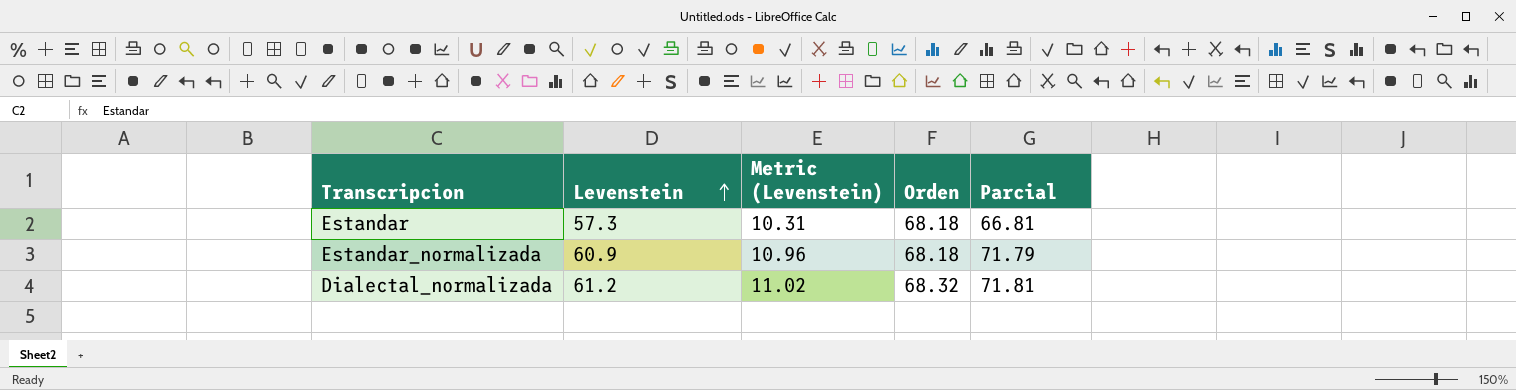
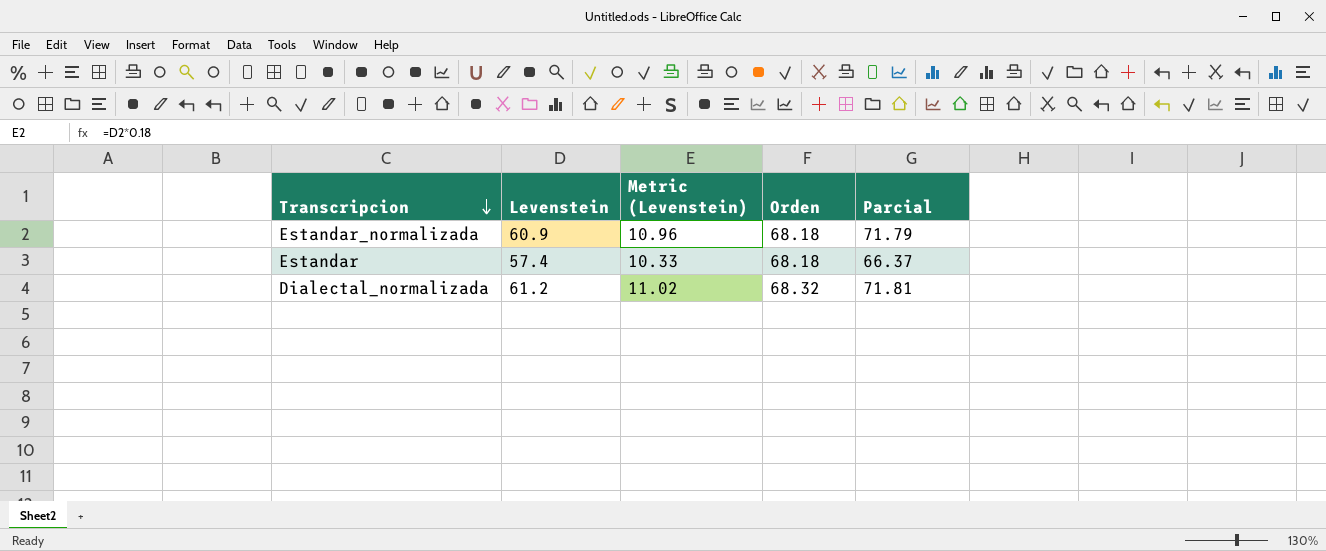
row order: Levenstein ascending -> Transcripcion descending
Estandar | Levenstein: 57.3 -> 57.4
Estandar | Metric (Levenstein): 10.31 -> 10.33
Estandar | Parcial: 66.81 -> 66.37

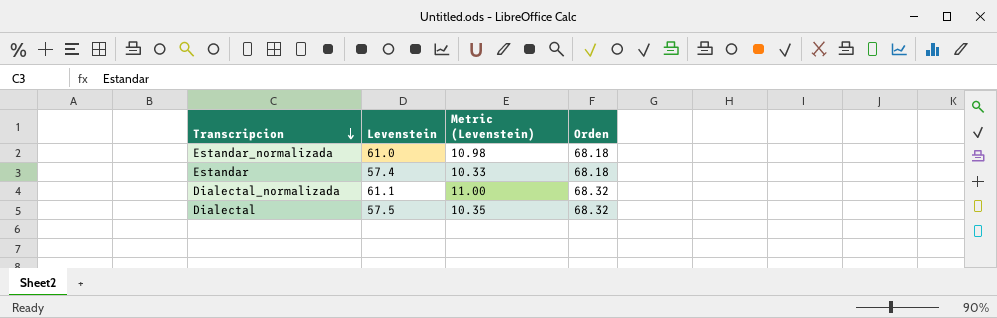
column Parcial | position: 5 -> none
Estandar_normalizada | Levenstein: 60.9 -> 61.0
Estandar_normalizada | Metric (Levenstein): 10.96 -> 10.98
Dialectal_normalizada | Levenstein: 61.2 -> 61.1
Dialectal_normalizada | Metric (Levenstein): 11.02 -> 11.00
row Dialectal: none -> 57.5 | 10.35 | 68.32

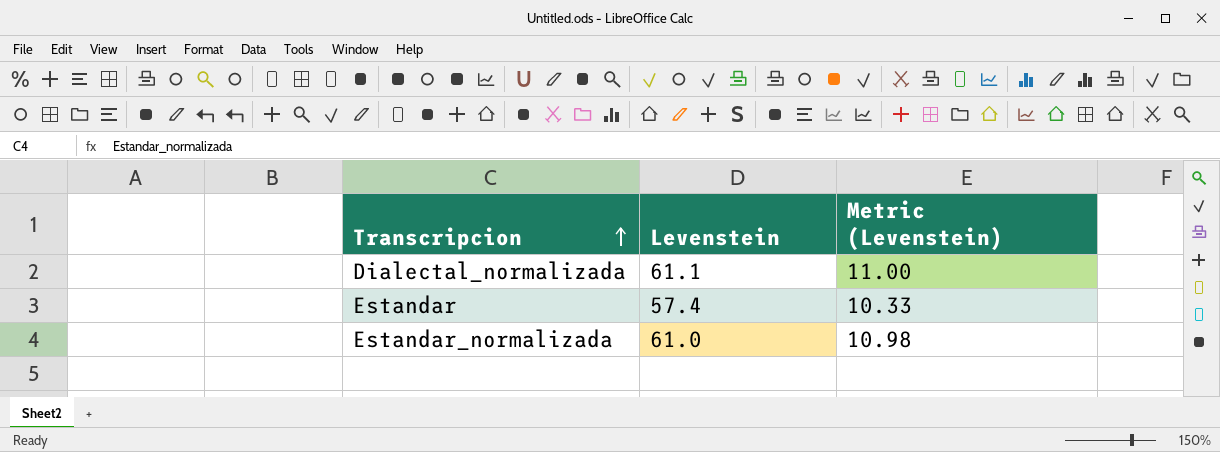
row order: Transcripcion descending -> Transcripcion ascending
column Orden | position: 4 -> none
row Dialectal: 57.5 | 10.35 | 68.32 -> none

